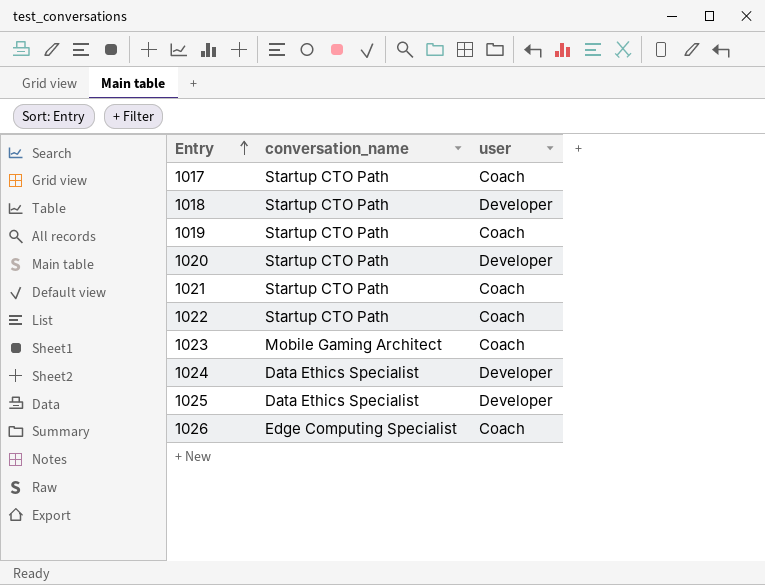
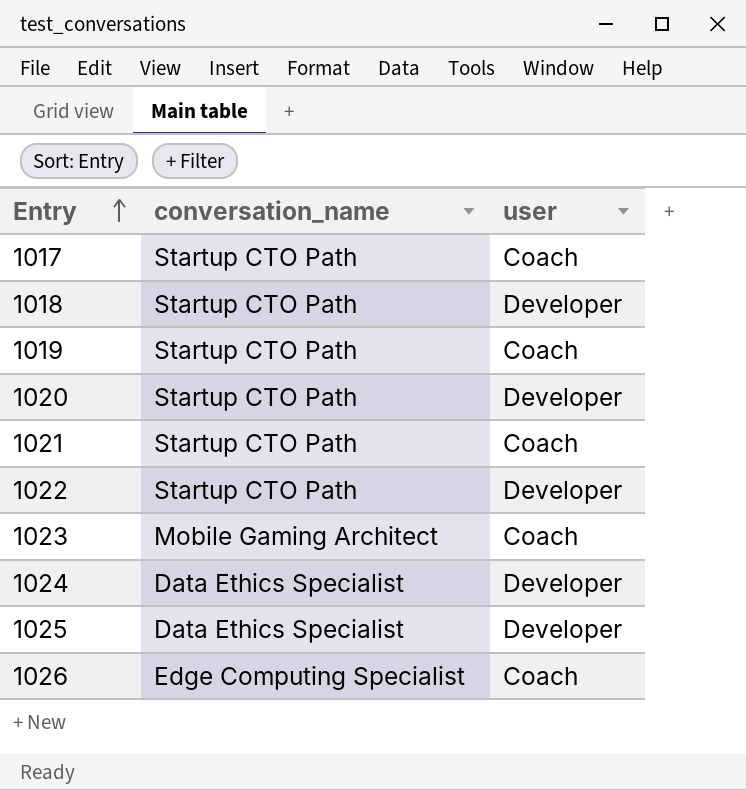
1022 | user: Coach -> Developer

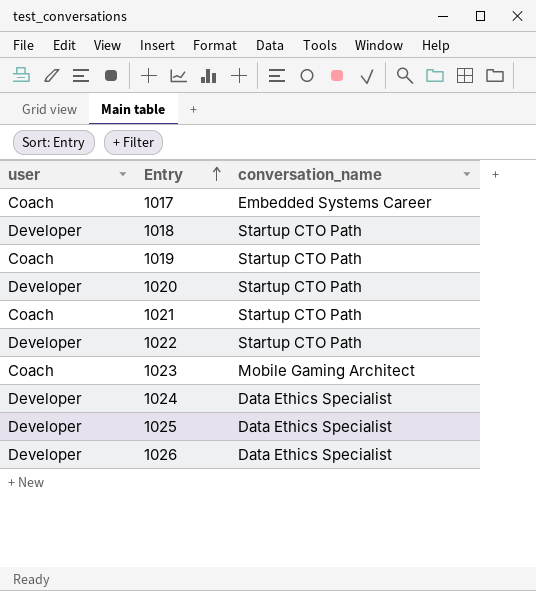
column user | position: 3 -> 1
1017 | conversation_name: Startup CTO Path -> Embedded Systems Career
1026 | user: Coach -> Developer
1026 | conversation_name: Edge Computing Specialist -> Data Ethics Specialist

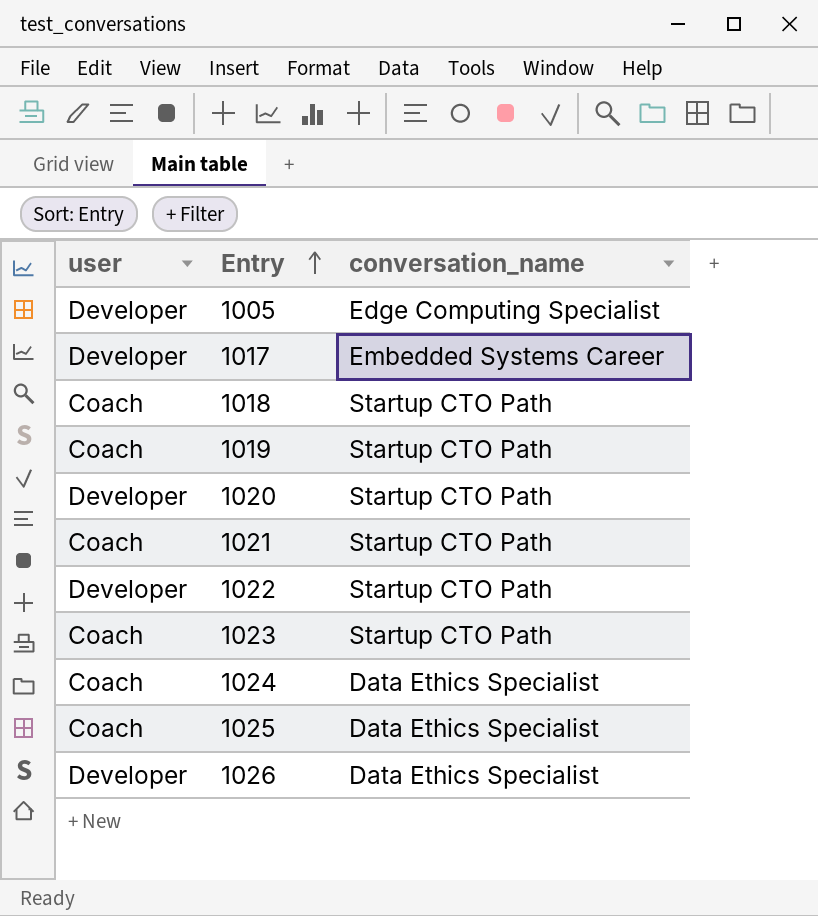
row 1005: none -> Developer | Edge Computing Specialist
1017 | user: Coach -> Developer
1018 | user: Developer -> Coach
1023 | conversation_name: Mobile Gaming Architect -> Startup CTO Path
1024 | user: Developer -> Coach
1025 | user: Developer -> Coach

